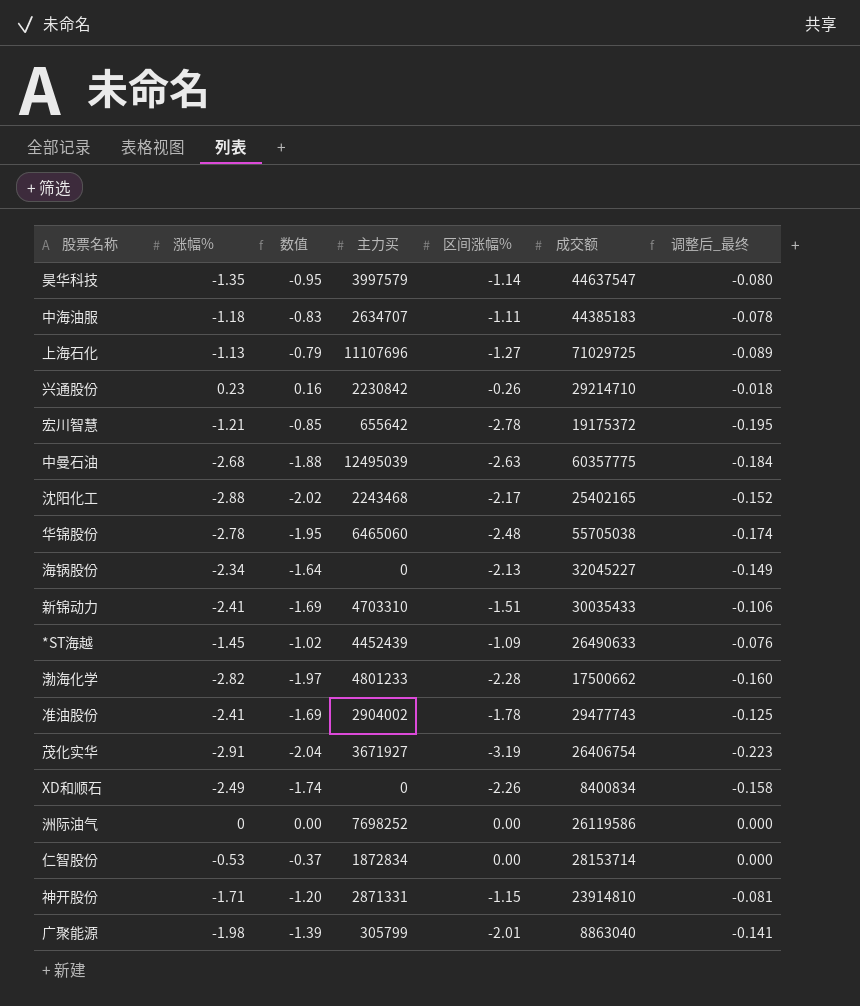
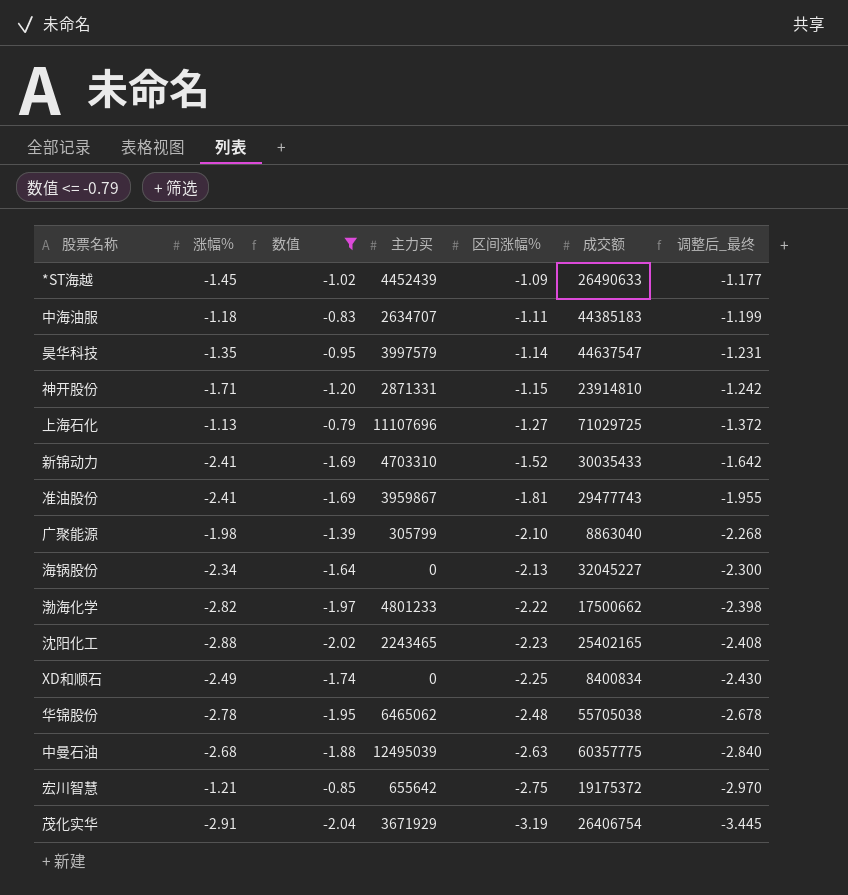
filter: none -> 数值 <= -0.79
row order: none -> 区间涨幅% descending
column 调整后_最终 | formula: [区间涨幅%] * 0.07 -> [区间涨幅%] * 1.08
新锦动力 | 区间涨幅%: -1.51 -> -1.52
准油股份 | 主力买: 2904002 -> 3959867
准油股份 | 区间涨幅%: -1.78 -> -1.81
广聚能源 | 区间涨幅%: -2.01 -> -2.10
渤海化学 | 区间涨幅%: -2.28 -> -2.22
沈阳化工 | 主力买: 2243468 -> 2243465
沈阳化工 | 区间涨幅%: -2.17 -> -2.23
XD和顺石 | 区间涨幅%: -2.26 -> -2.25
华锦股份 | 主力买: 6465060 -> 6465062
宏川智慧 | 区间涨幅%: -2.78 -> -2.75
茂化实华 | 主力买: 3671927 -> 3671929

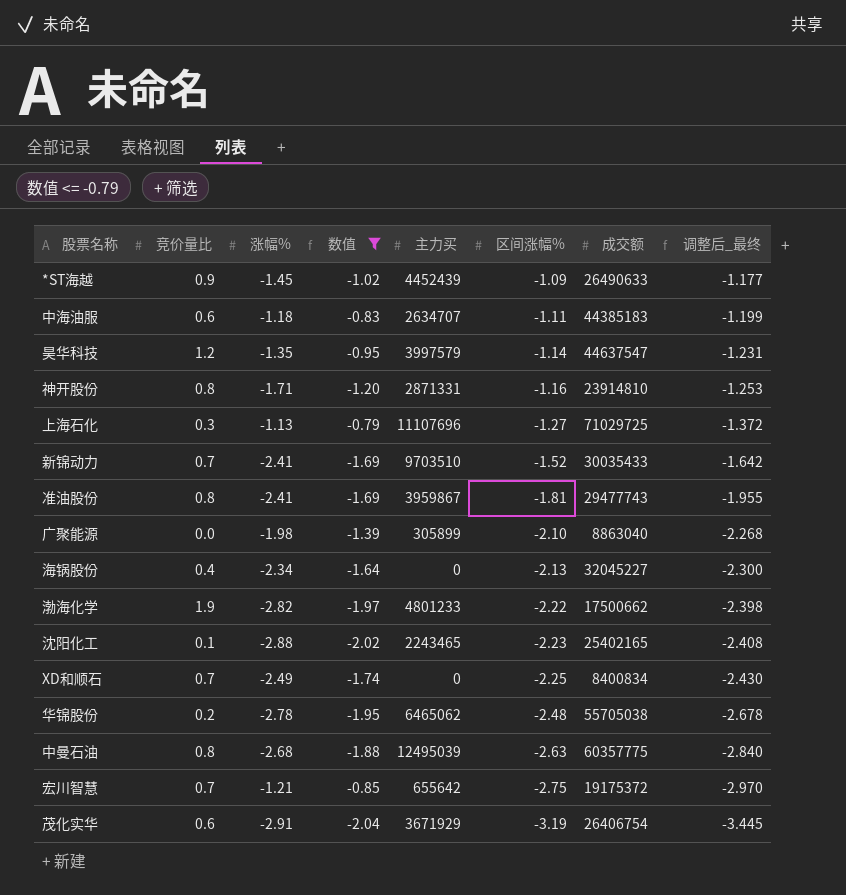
column 竞价量比 | position: none -> 2
神开股份 | 区间涨幅%: -1.15 -> -1.16
神开股份 | 调整后_最终: -1.242 -> -1.253
新锦动力 | 主力买: 4703310 -> 9703510
广聚能源 | 主力买: 305799 -> 305899

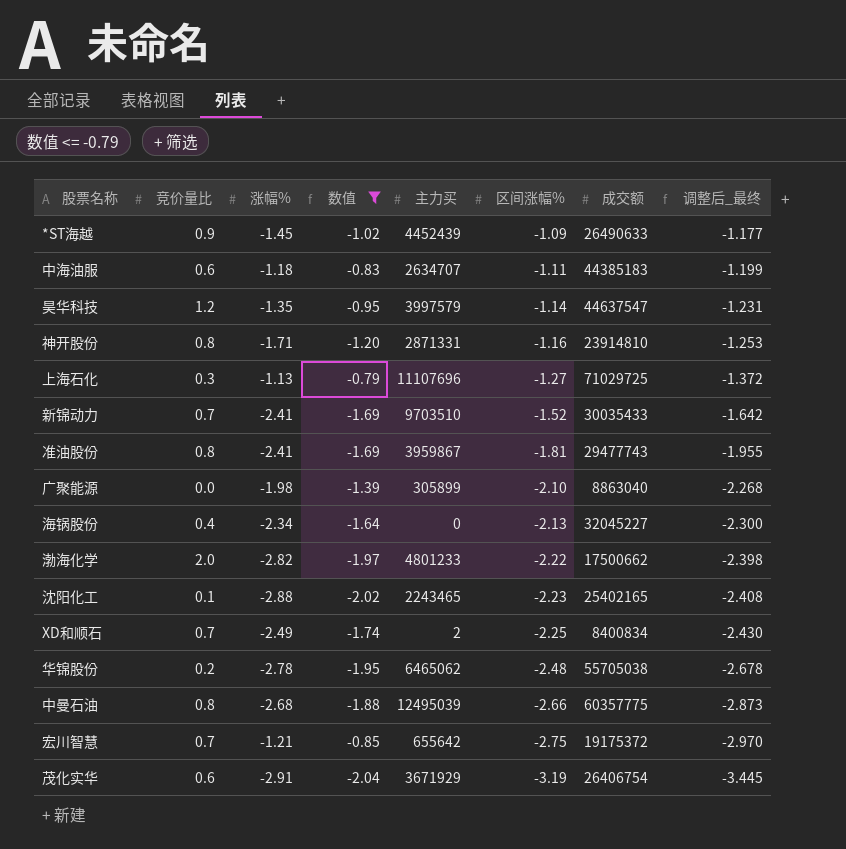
渤海化学 | 竞价量比: 1.9 -> 2.0
XD和顺石 | 主力买: 0 -> 2
中曼石油 | 区间涨幅%: -2.63 -> -2.66
中曼石油 | 调整后_最终: -2.840 -> -2.873

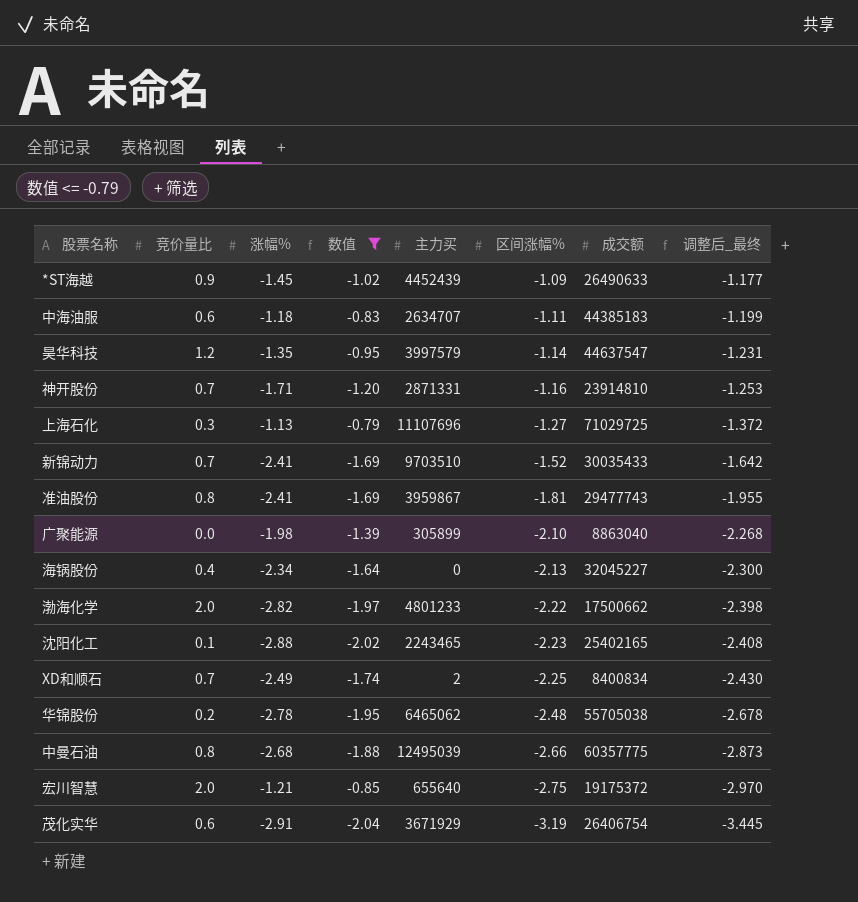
神开股份 | 竞价量比: 0.8 -> 0.7
宏川智慧 | 竞价量比: 0.7 -> 2.0
宏川智慧 | 主力买: 655642 -> 655640

